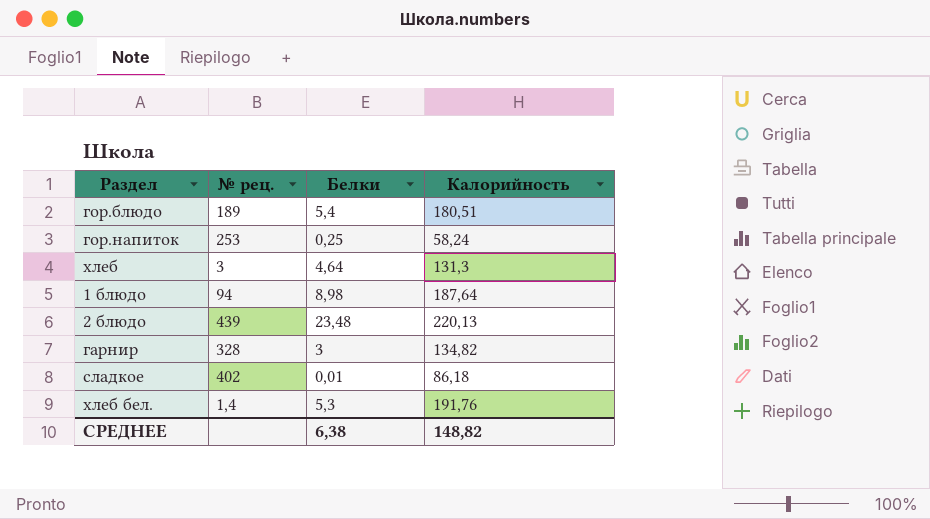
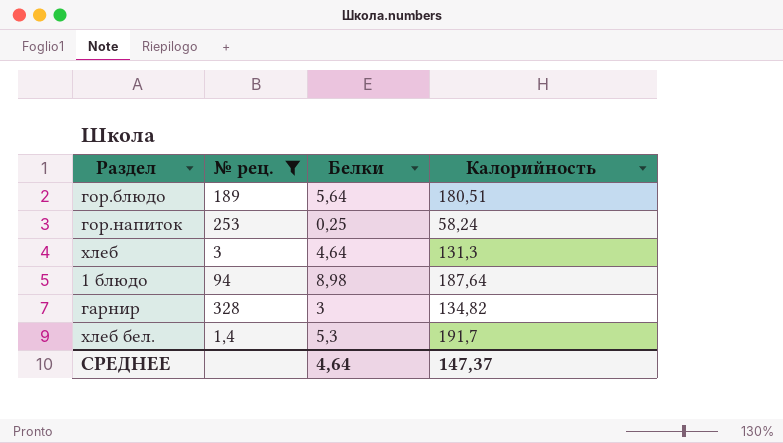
filter: none -> № рец. <= 328
гор.блюдо | Белки: 5,4 -> 5,64
хлеб бел. | Калорийность: 191,76 -> 191,7
СРЕДНЕЕ | Белки: 6,38 -> 4,64
СРЕДНЕЕ | Калорийность: 148,82 -> 147,37

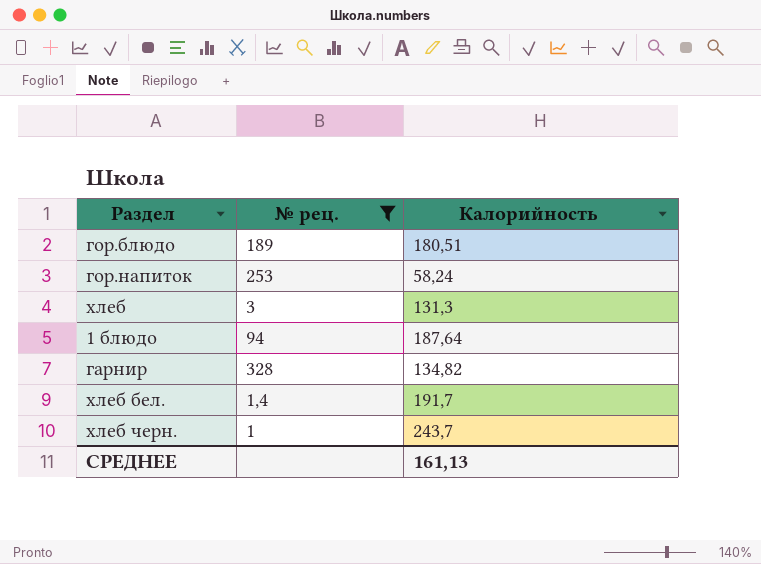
column Белки | position: 3 -> none
row хлеб черн.: none -> 1 | 243,7
СРЕДНЕЕ | Калорийность: 147,37 -> 161,13

